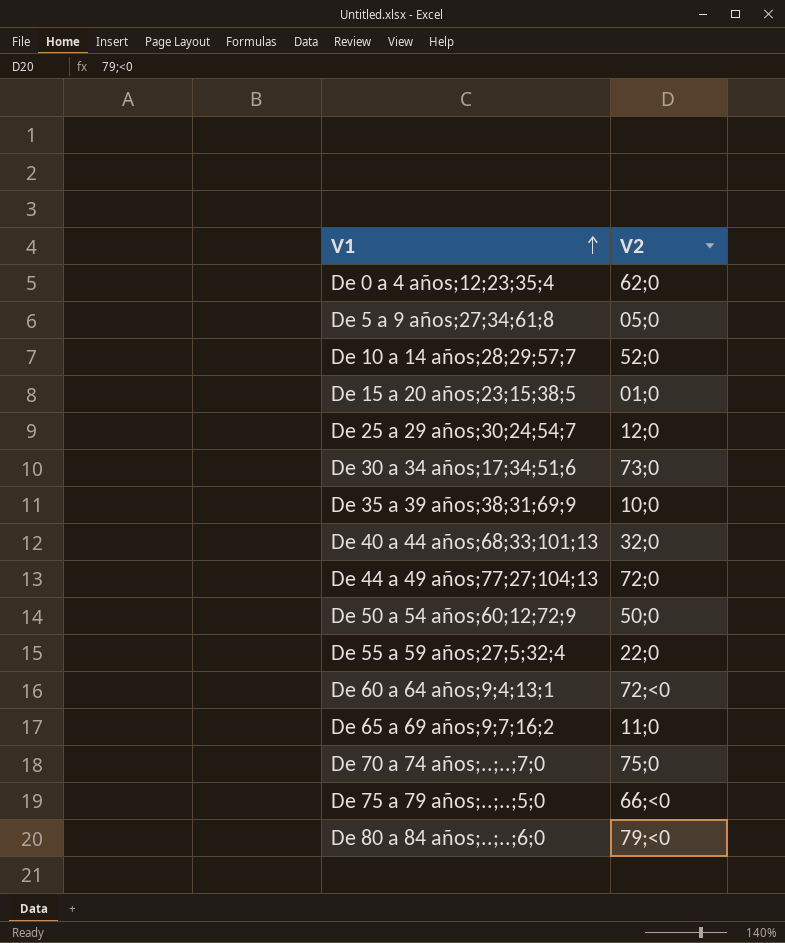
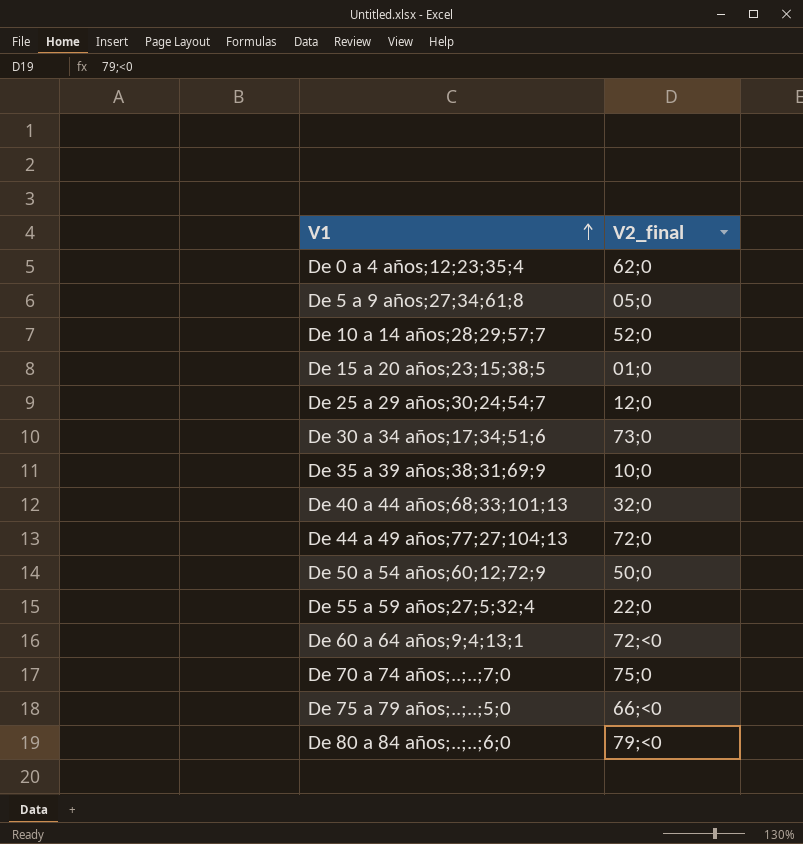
column name: V2 -> V2_final
row De 65 a 69 años;9;7;16;2: 11;0 -> none

